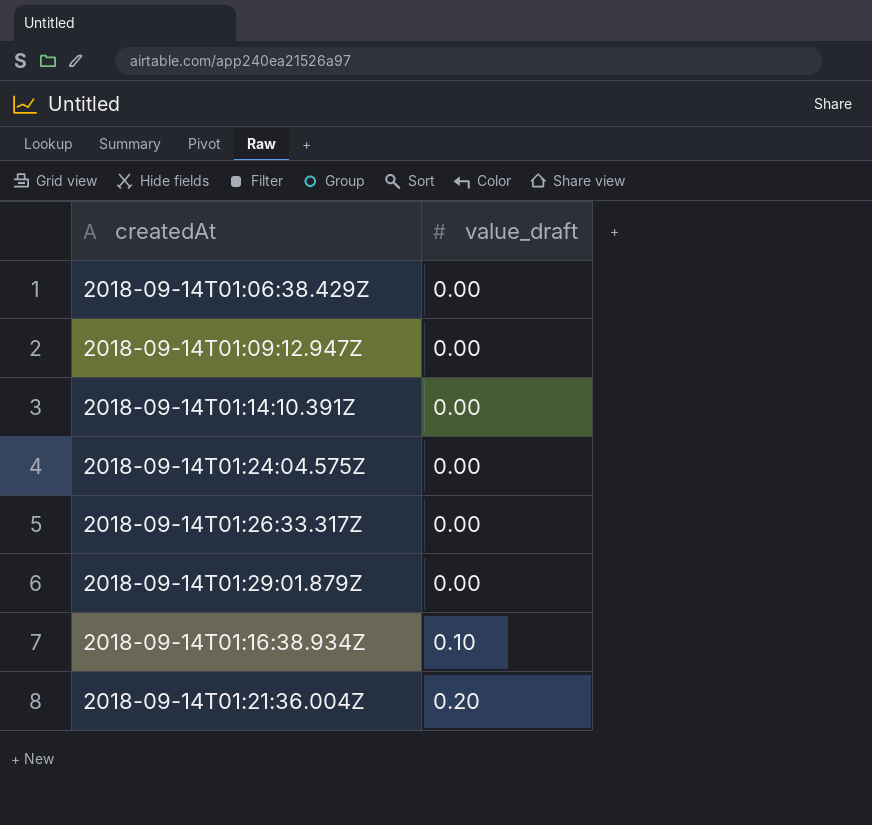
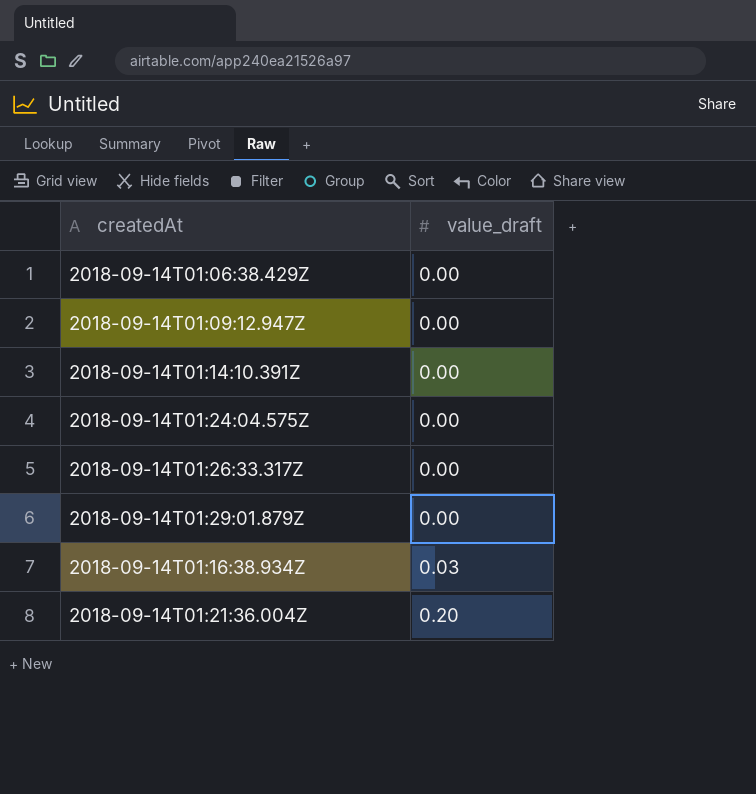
2018-09-14T01:16:38.934Z | value_draft: 0.10 -> 0.03

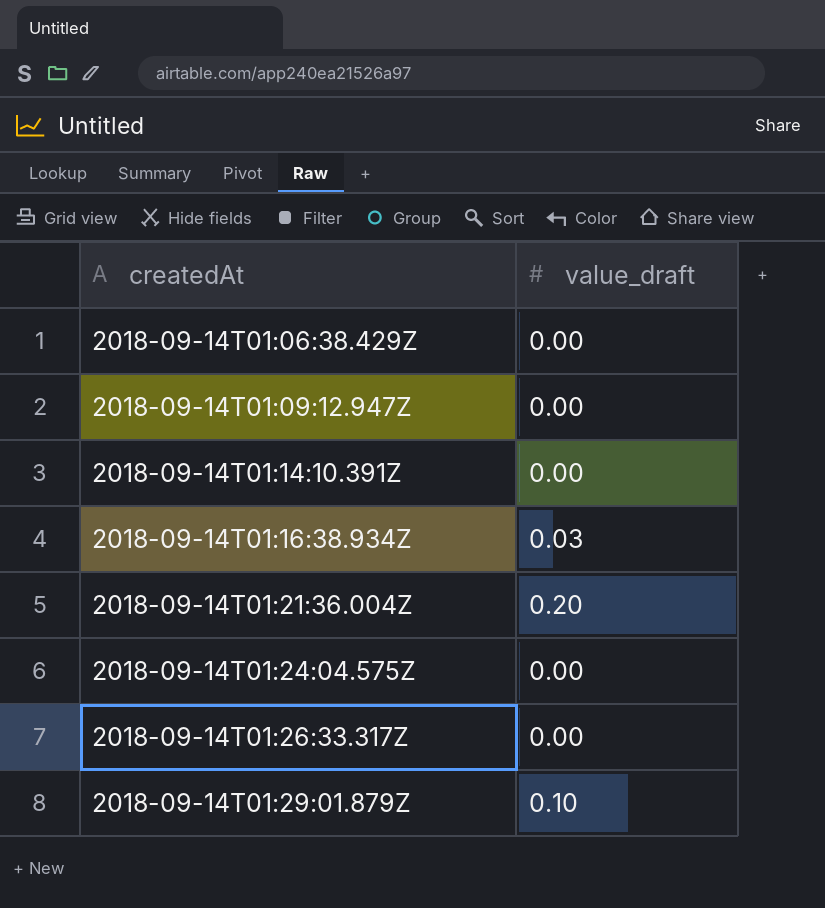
row order: value_draft ascending -> createdAt ascending
2018-09-14T01:29:01.879Z | value_draft: 0.00 -> 0.10

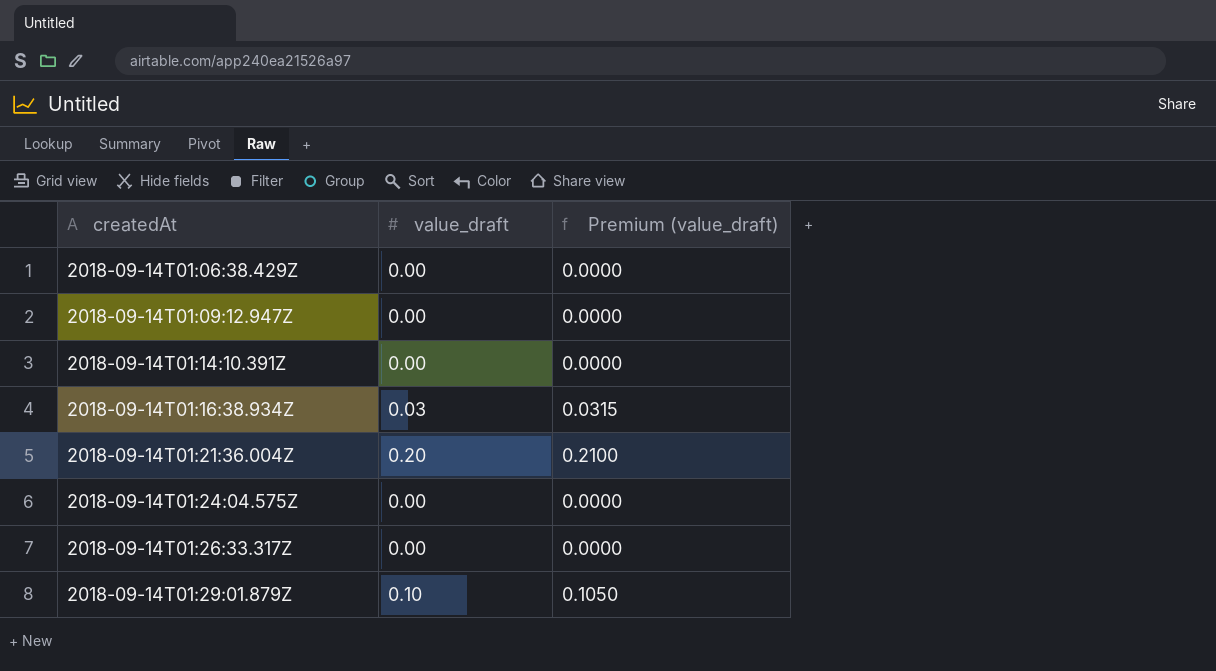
column Premium (value_draft) | formula: none -> [value_draft] * 1.05

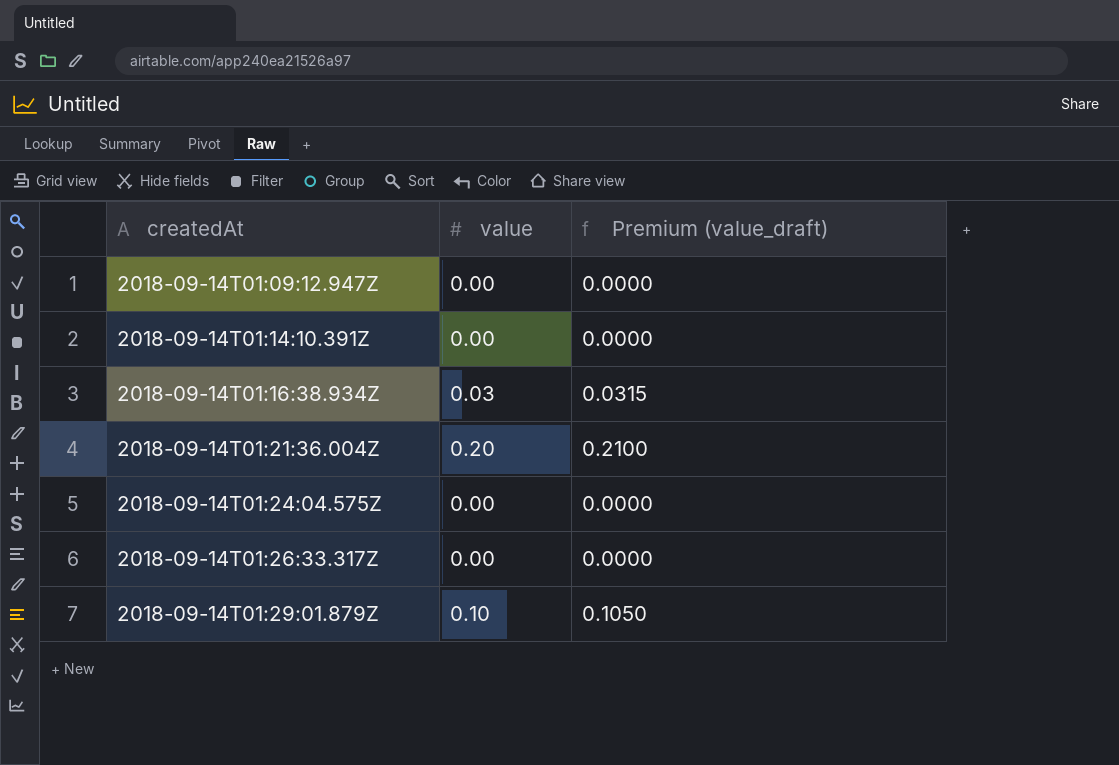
column name: value_draft -> value
row 2018-09-14T01:06:38.429Z: 0.00 | 0.0000 -> none

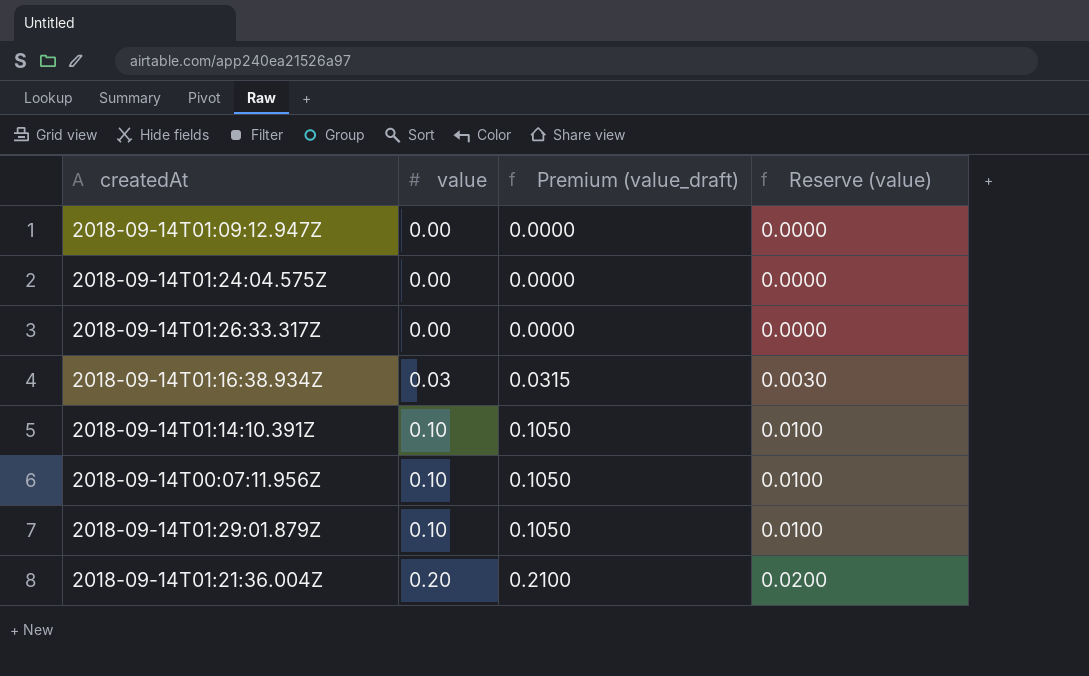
row order: createdAt ascending -> value ascending
column Reserve (value) | formula: none -> [value] * 0.1
2018-09-14T01:14:10.391Z | value: 0.00 -> 0.10
2018-09-14T01:14:10.391Z | Premium (value_draft): 0.0000 -> 0.1050
row 2018-09-14T00:07:11.956Z: none -> 0.10 | 0.1050 | 0.0100

